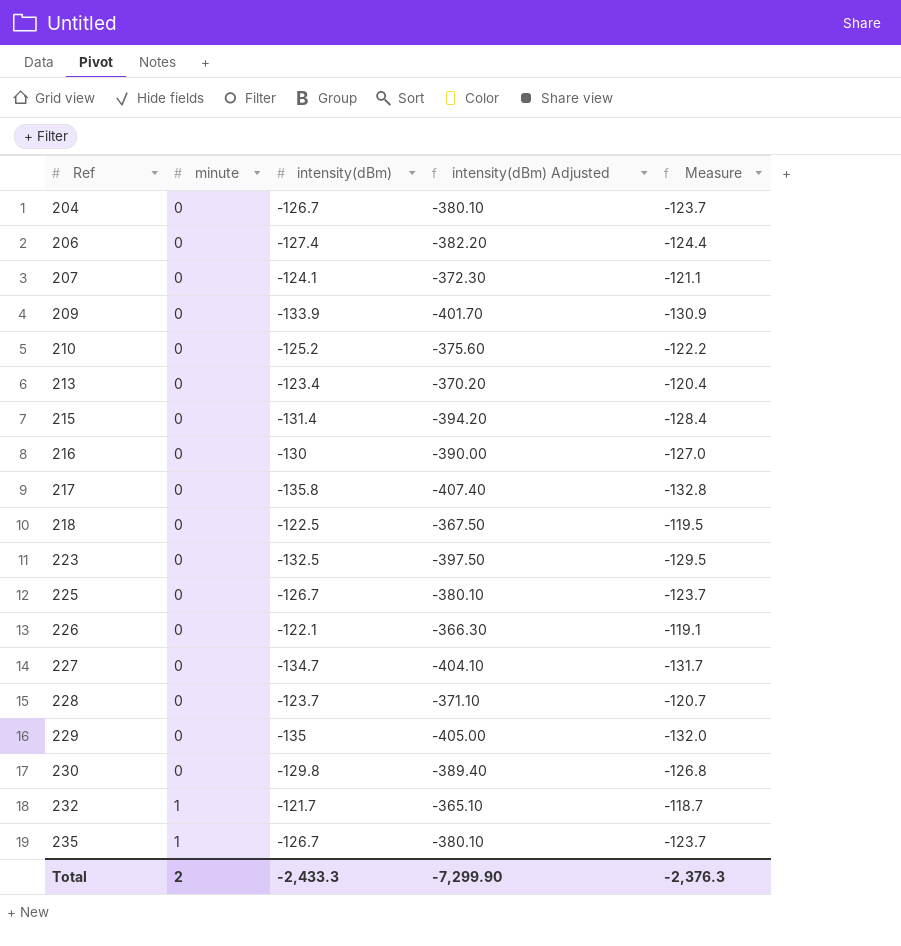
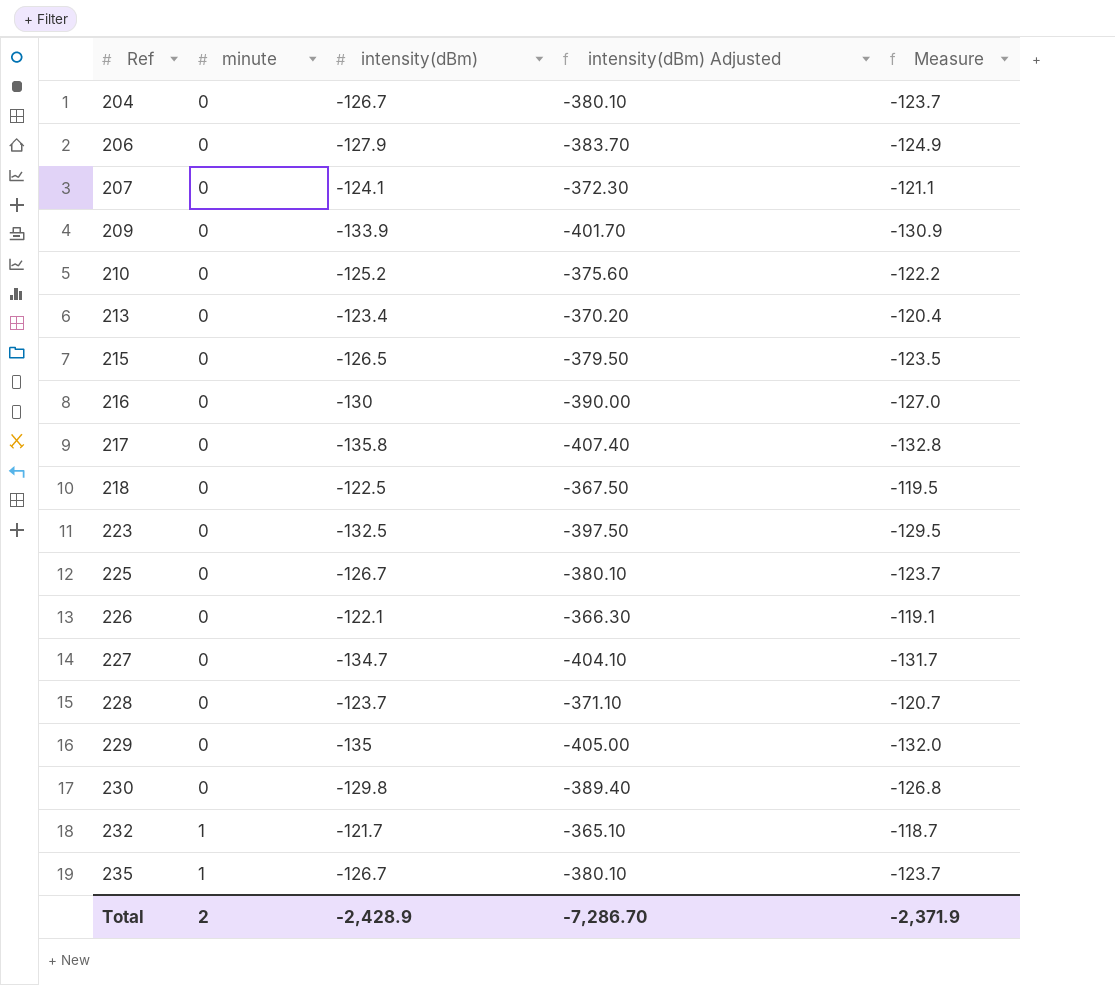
206 | intensity(dBm): -127.4 -> -127.9
206 | intensity(dBm) Adjusted: -382.20 -> -383.70
206 | Measure: -124.4 -> -124.9
215 | intensity(dBm): -131.4 -> -126.5
215 | intensity(dBm) Adjusted: -394.20 -> -379.50
215 | Measure: -128.4 -> -123.5
Total | intensity(dBm): -2,433.3 -> -2,428.9
Total | intensity(dBm) Adjusted: -7,299.90 -> -7,286.70
Total | Measure: -2,376.3 -> -2,371.9

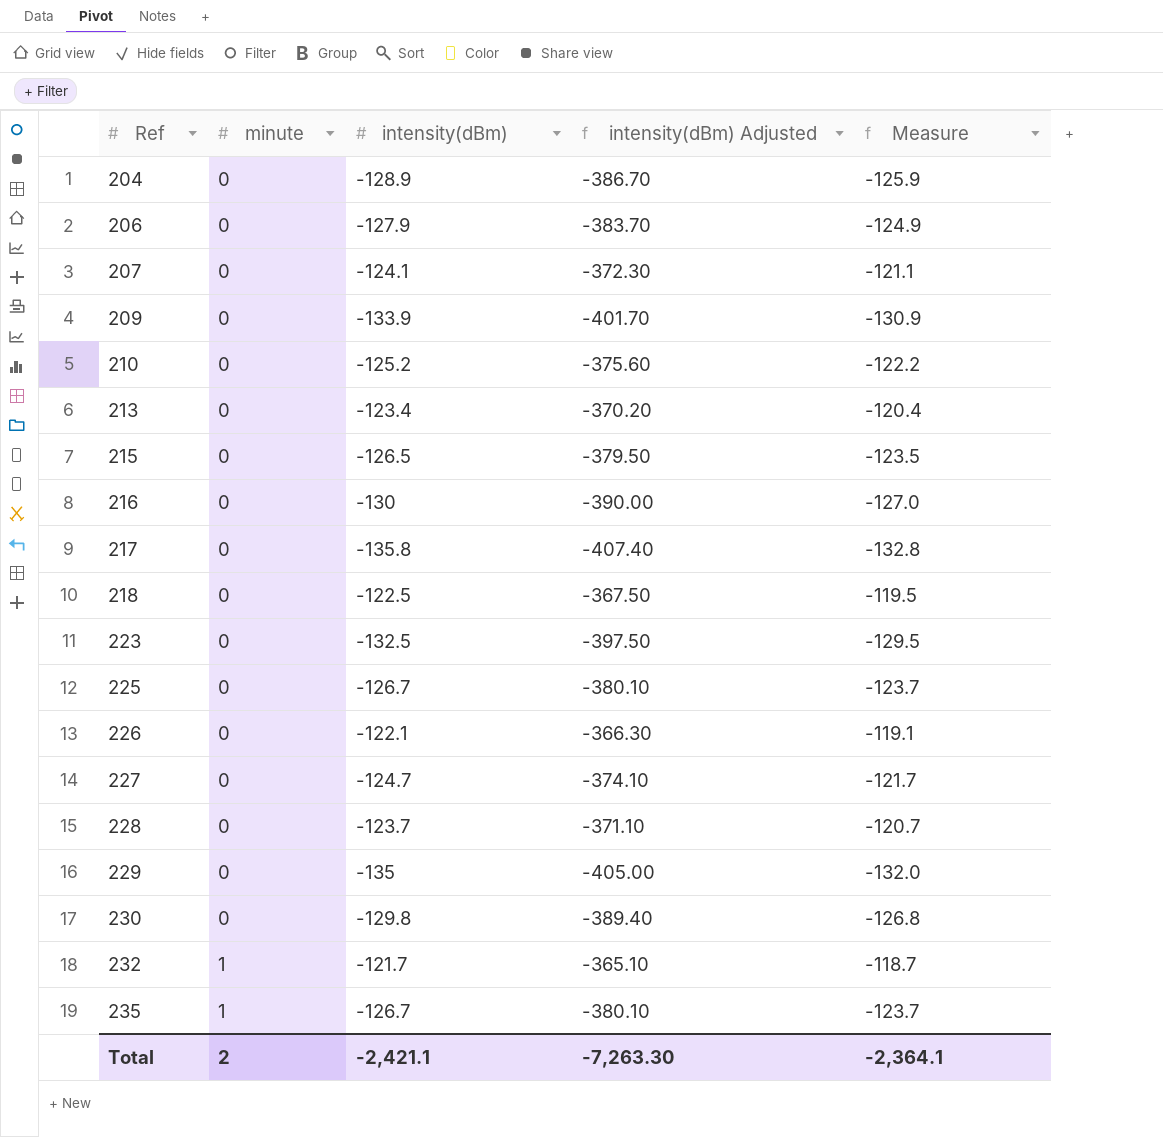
204 | intensity(dBm): -126.7 -> -128.9
204 | intensity(dBm) Adjusted: -380.10 -> -386.70
204 | Measure: -123.7 -> -125.9
227 | intensity(dBm): -134.7 -> -124.7
227 | intensity(dBm) Adjusted: -404.10 -> -374.10
227 | Measure: -131.7 -> -121.7
Total | intensity(dBm): -2,428.9 -> -2,421.1
Total | intensity(dBm) Adjusted: -7,286.70 -> -7,263.30
Total | Measure: -2,371.9 -> -2,364.1

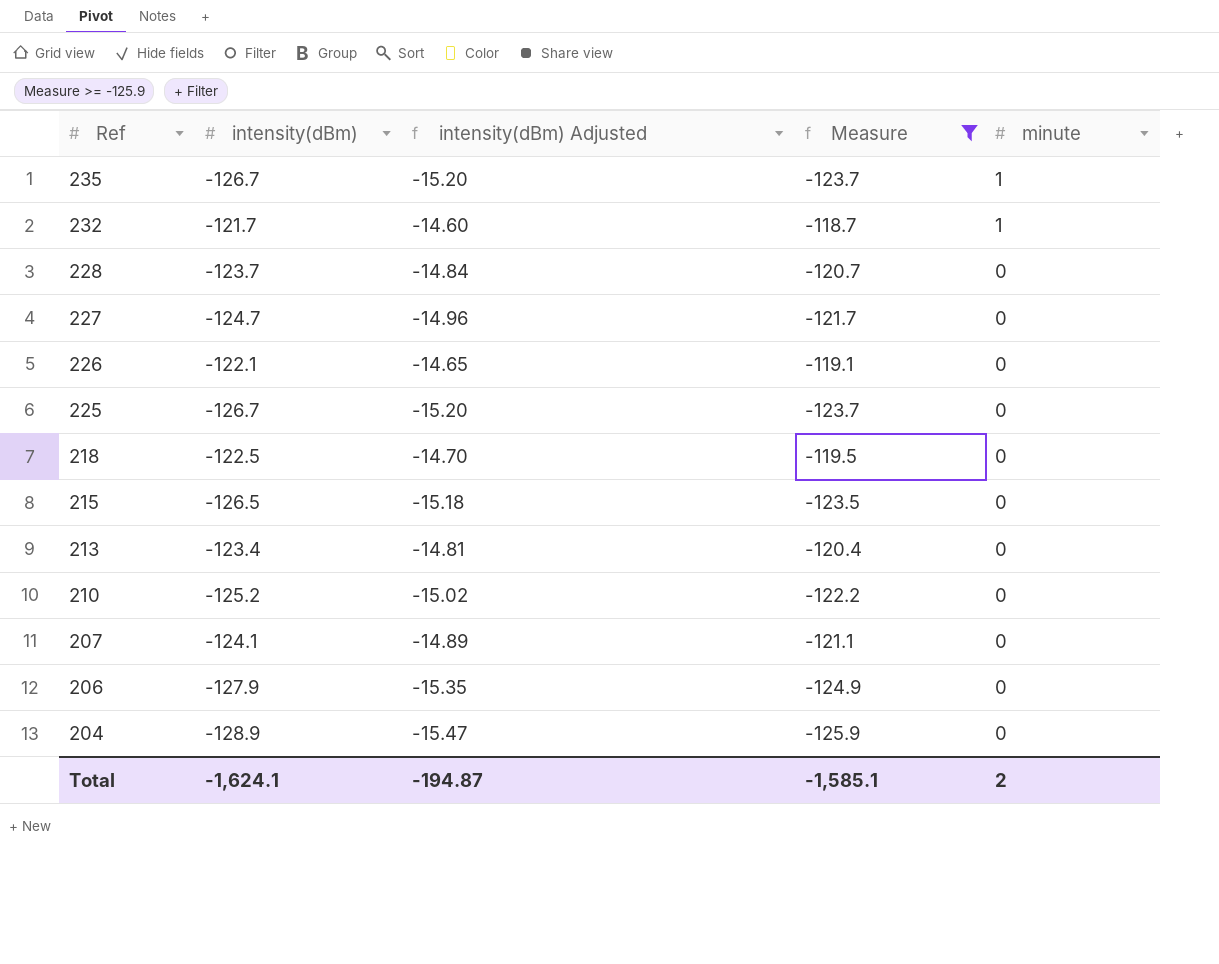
filter: none -> Measure >= -125.9
row order: Ref ascending -> Ref descending
column intensity(dBm) Adjusted | formula: [intensity(dBm)] * 3 -> [intensity(dBm)] * 0.12
column minute | position: 2 -> 5
Total | intensity(dBm): -2,421.1 -> -1,624.1
Total | intensity(dBm) Adjusted: -7,263.30 -> -194.87
Total | Measure: -2,364.1 -> -1,585.1

